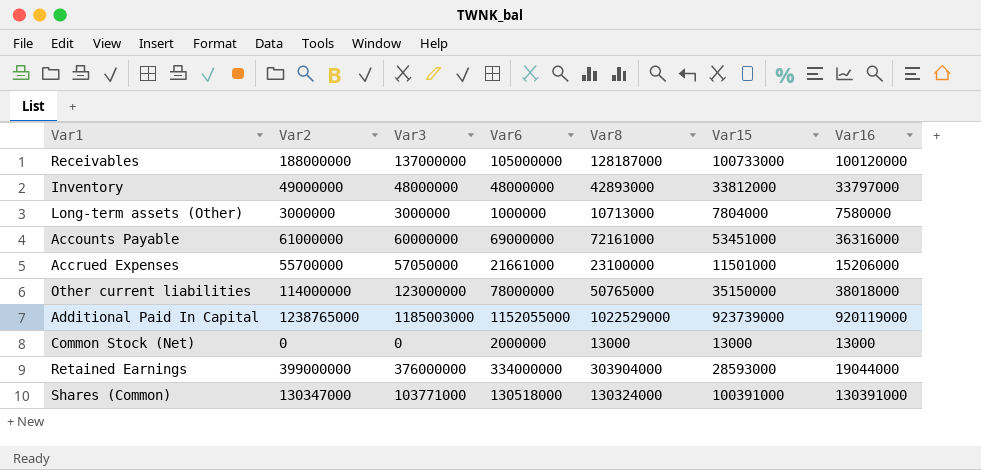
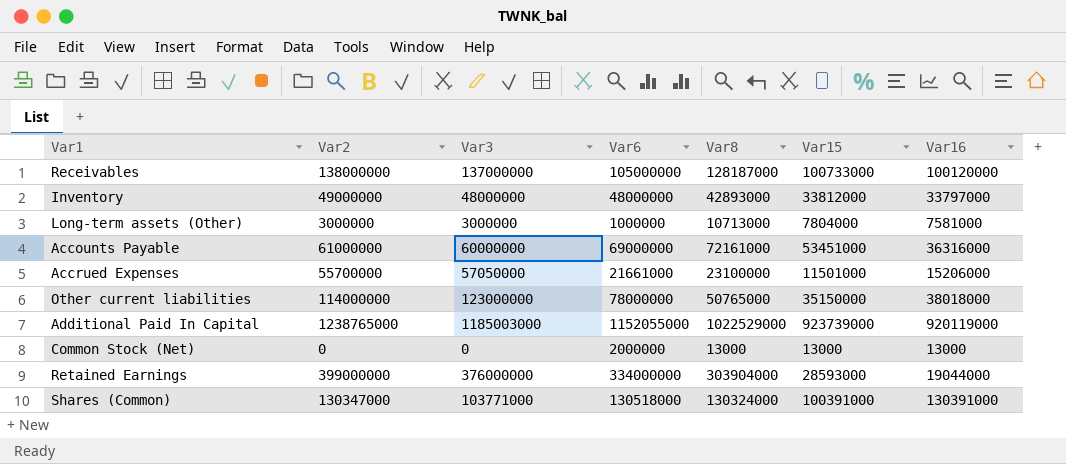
Receivables | Var2: 188000000 -> 138000000
Long-term assets (Other) | Var16: 7580000 -> 7581000

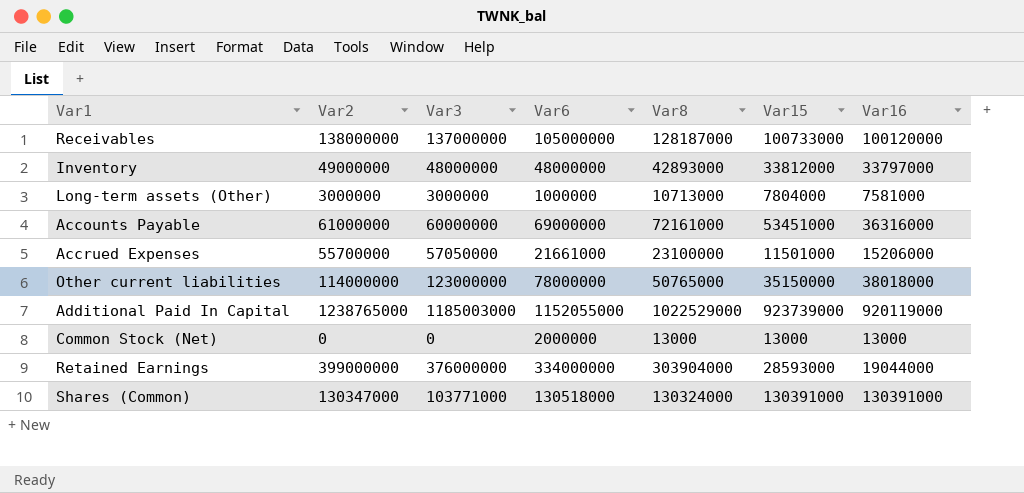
Shares (Common) | Var15: 100391000 -> 130391000

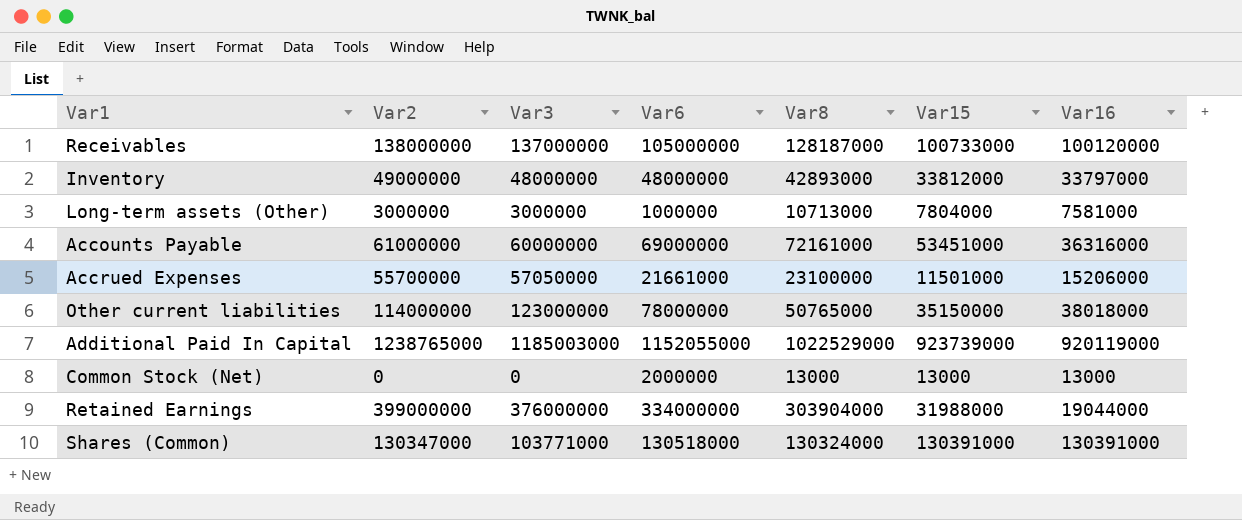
Retained Earnings | Var15: 28593000 -> 31988000

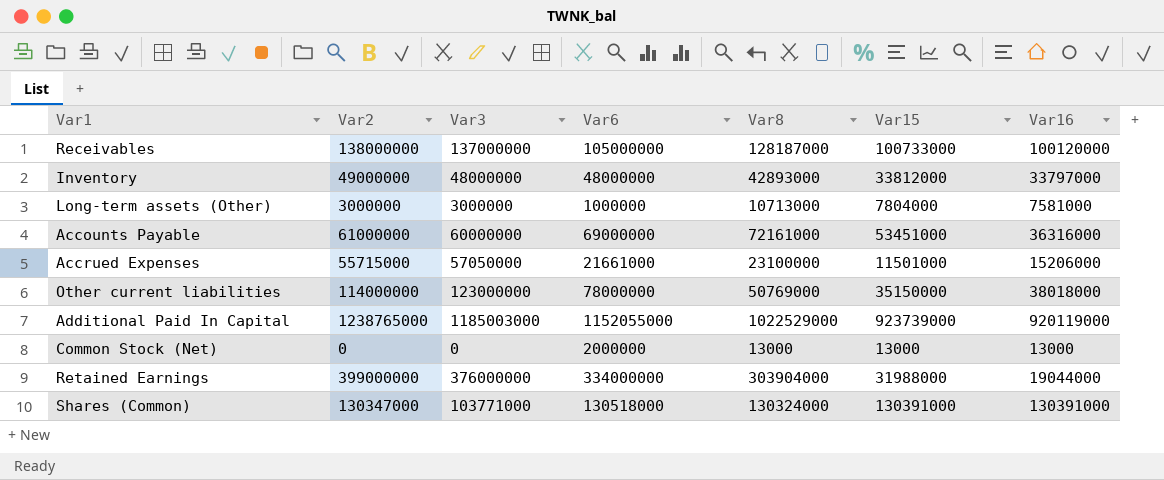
Accrued Expenses | Var2: 55700000 -> 55715000
Other current liabilities | Var8: 50765000 -> 50769000

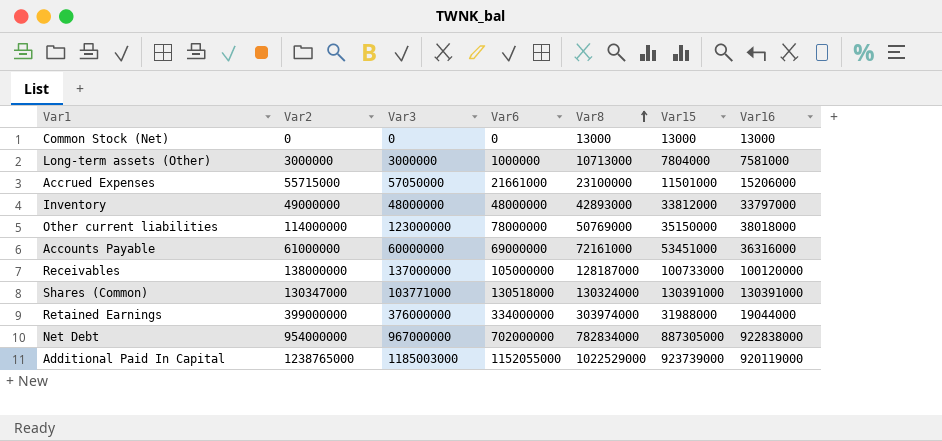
row order: none -> Var8 ascending
Common Stock (Net) | Var6: 2000000 -> 0
Retained Earnings | Var8: 303904000 -> 303974000
row Net Debt: none -> 954000000 | 967000000 | 702000000 | 782834000 | 887305000 | 922838000

